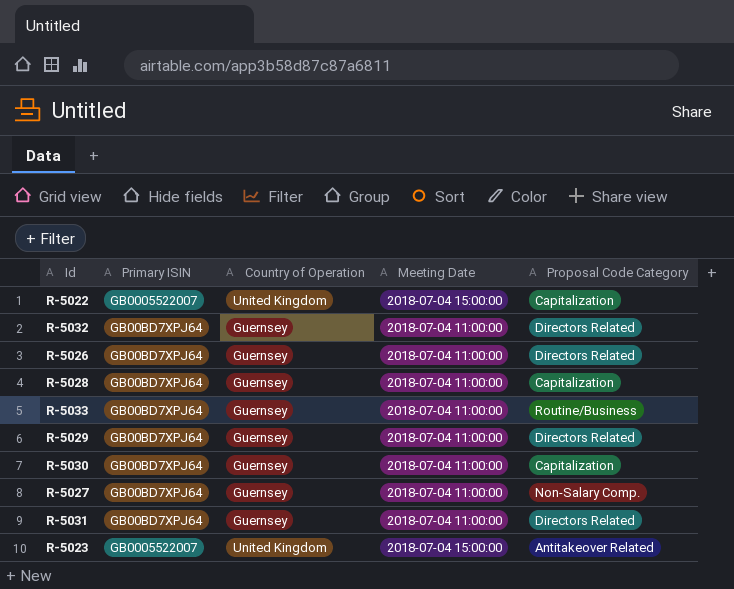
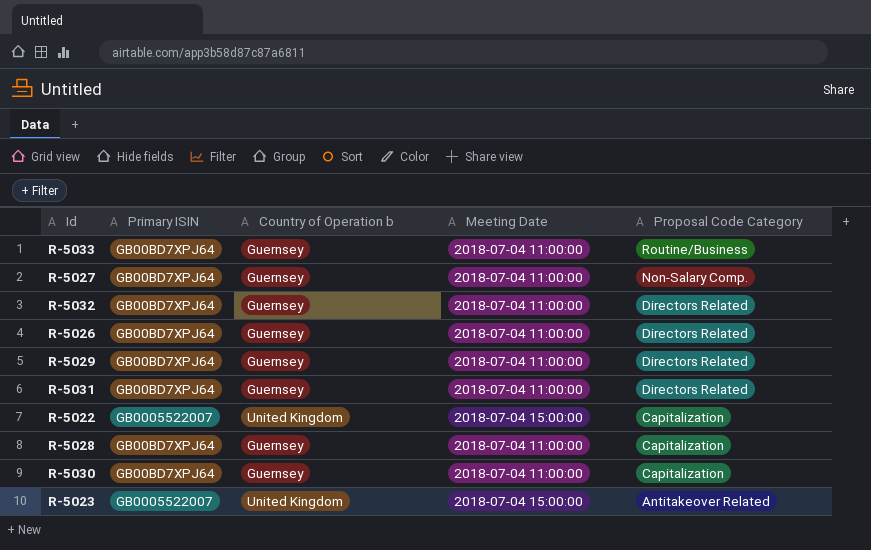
row order: none -> Proposal Code Category descending
column name: Country of Operation -> Country of Operation b

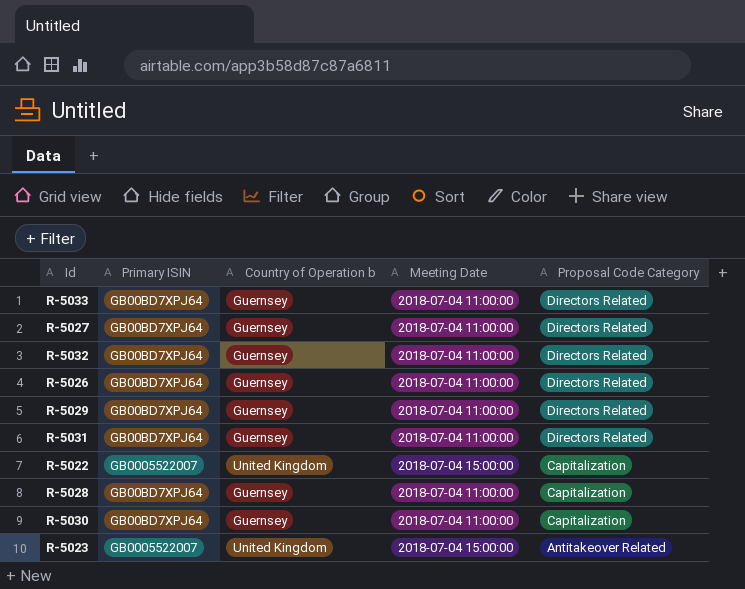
R-5033 | Proposal Code Category: Routine/Business -> Directors Related
R-5027 | Proposal Code Category: Non-Salary Comp. -> Directors Related

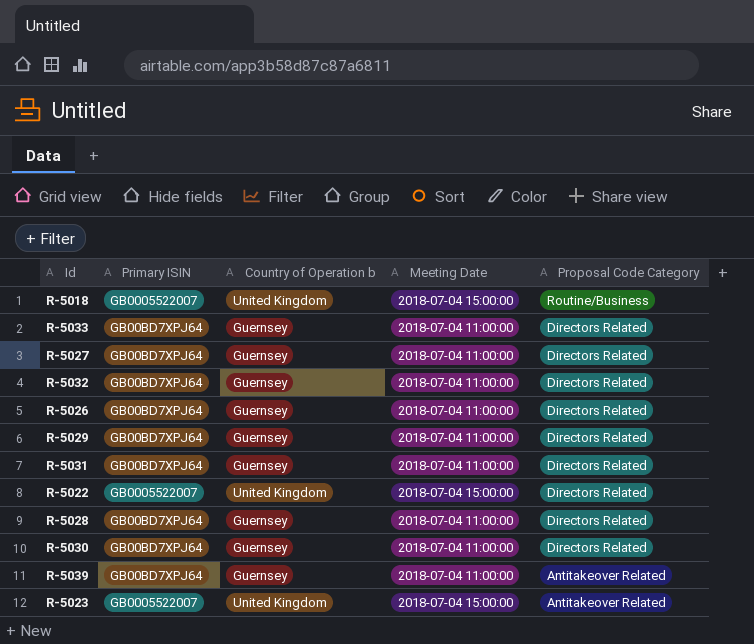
row R-5018: none -> GB0005522007 | United Kingdom | 2018-07-04 15:00:00 | Routine/Business
R-5022 | Proposal Code Category: Capitalization -> Directors Related
R-5028 | Proposal Code Category: Capitalization -> Directors Related
R-5030 | Proposal Code Category: Capitalization -> Directors Related
row R-5039: none -> GB00BD7XPJ64 | Guernsey | 2018-07-04 11:00:00 | Antitakeover Related

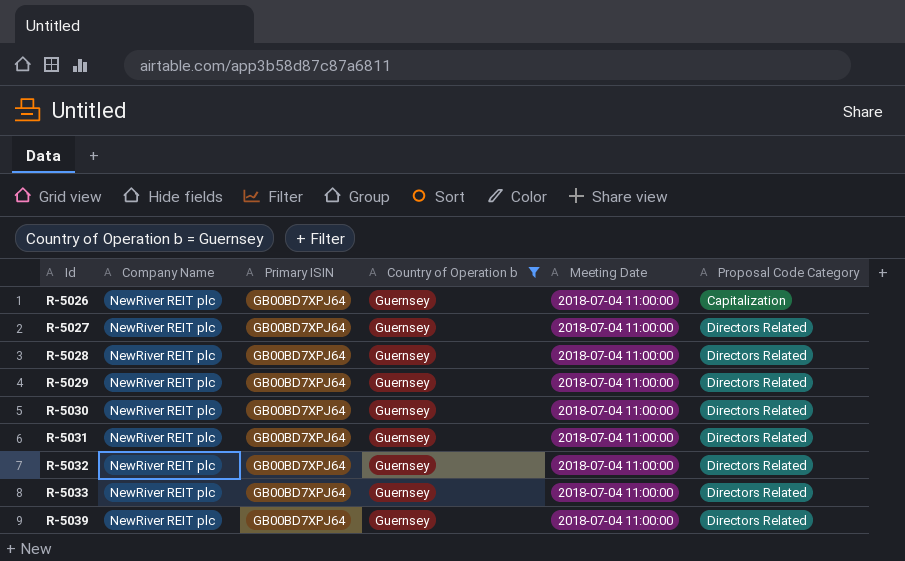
filter: none -> Country of Operation b = Guernsey
row order: Proposal Code Category descending -> Id ascending
column Company Name | position: none -> 2
R-5026 | Proposal Code Category: Directors Related -> Capitalization
R-5039 | Proposal Code Category: Antitakeover Related -> Directors Related

